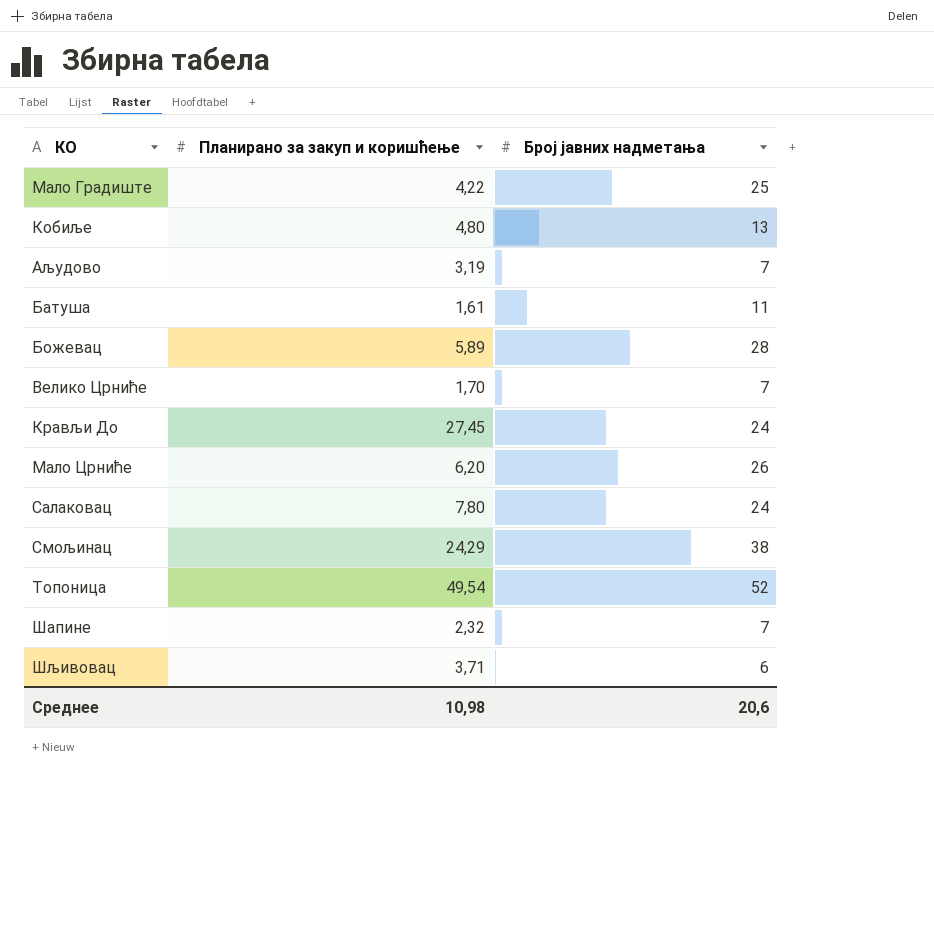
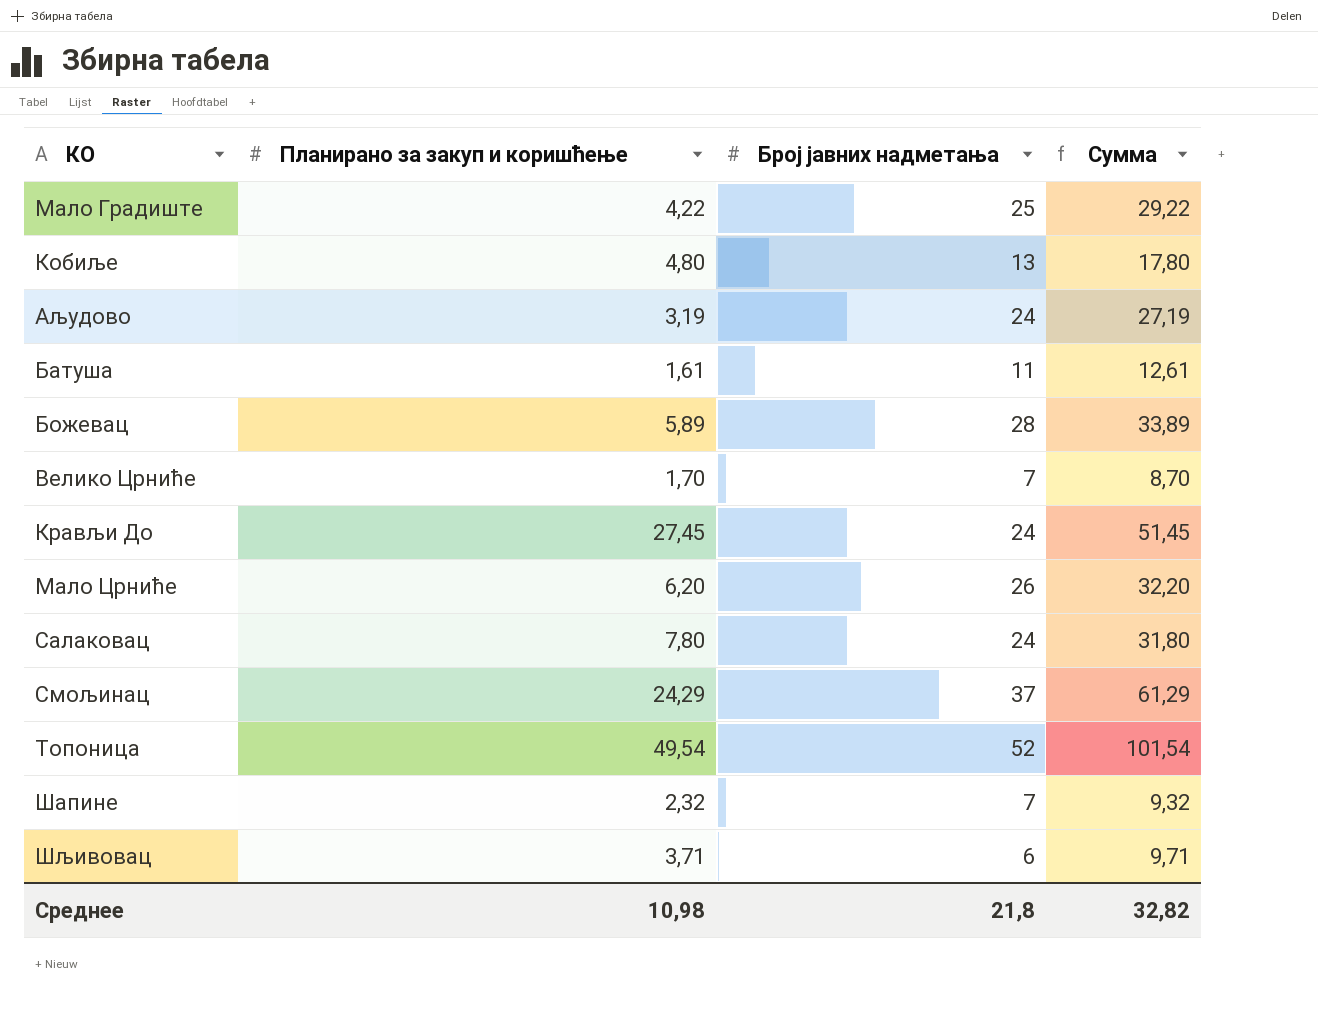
column Сумма | formula: none -> [Планирано за закуп и коришћење] + [Број јавних надметања]
Аљудово | Број јавних надметања: 7 -> 24
Смољинац | Број јавних надметања: 38 -> 37
Среднее | Број јавних надметања: 20,6 -> 21,8

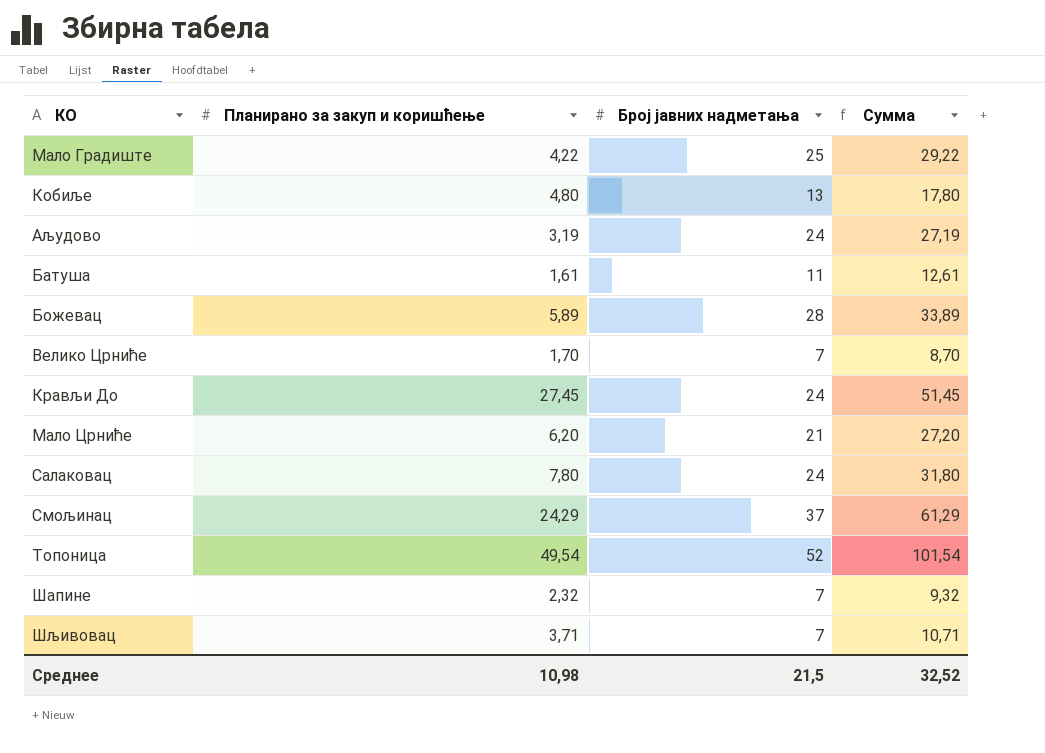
Мало Црниће | Број јавних надметања: 26 -> 21
Мало Црниће | Сумма: 32,20 -> 27,20
Шљивовац | Број јавних надметања: 6 -> 7
Шљивовац | Сумма: 9,71 -> 10,71
Среднее | Број јавних надметања: 21,8 -> 21,5
Среднее | Сумма: 32,82 -> 32,52

